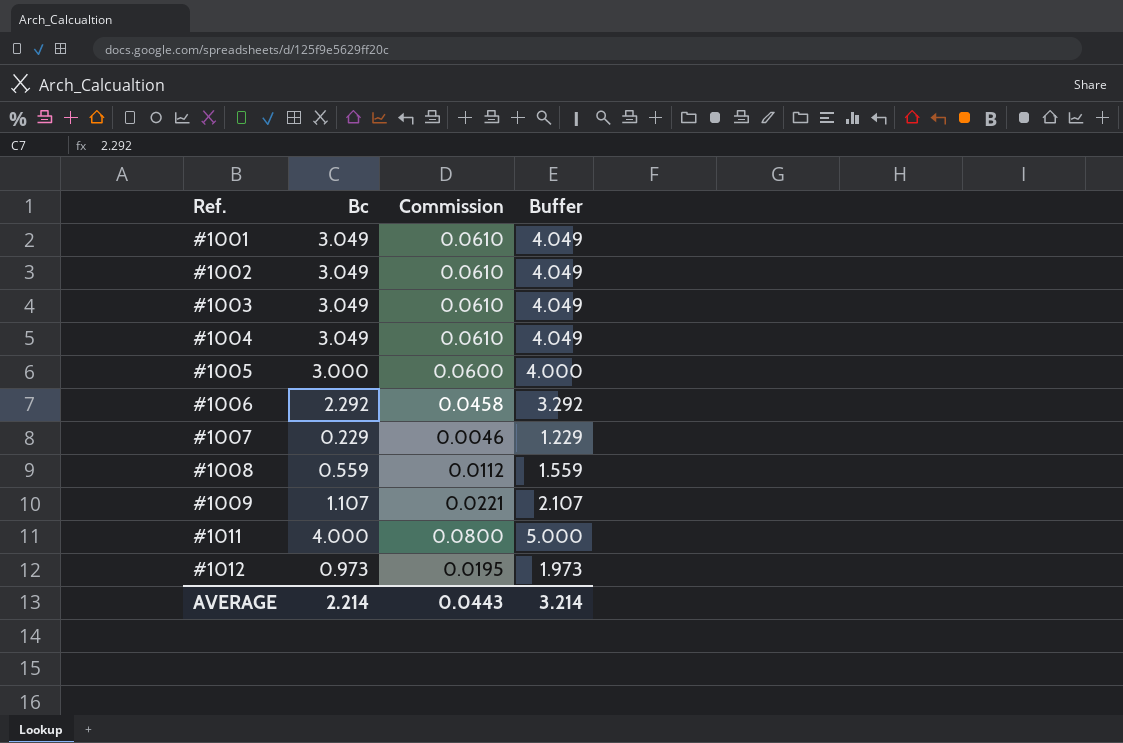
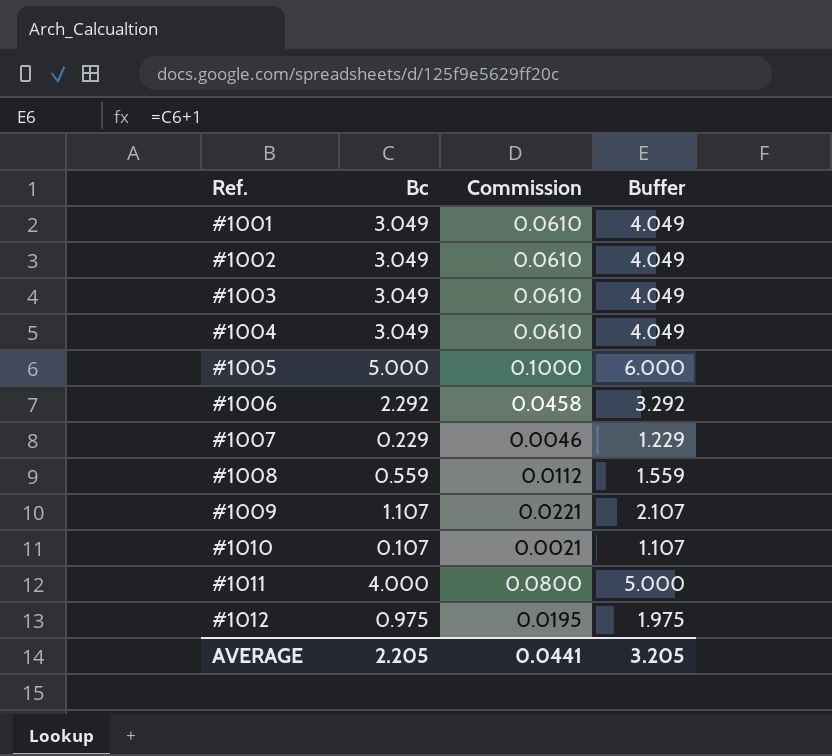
#1005 | Bc: 3.000 -> 5.000
#1005 | Commission: 0.0600 -> 0.1000
#1005 | Buffer: 4.000 -> 6.000
row #1010: none -> 0.107 | 0.0021 | 1.107
#1012 | Bc: 0.973 -> 0.975
#1012 | Buffer: 1.973 -> 1.975
AVERAGE | Bc: 2.214 -> 2.205
AVERAGE | Commission: 0.0443 -> 0.0441
AVERAGE | Buffer: 3.214 -> 3.205

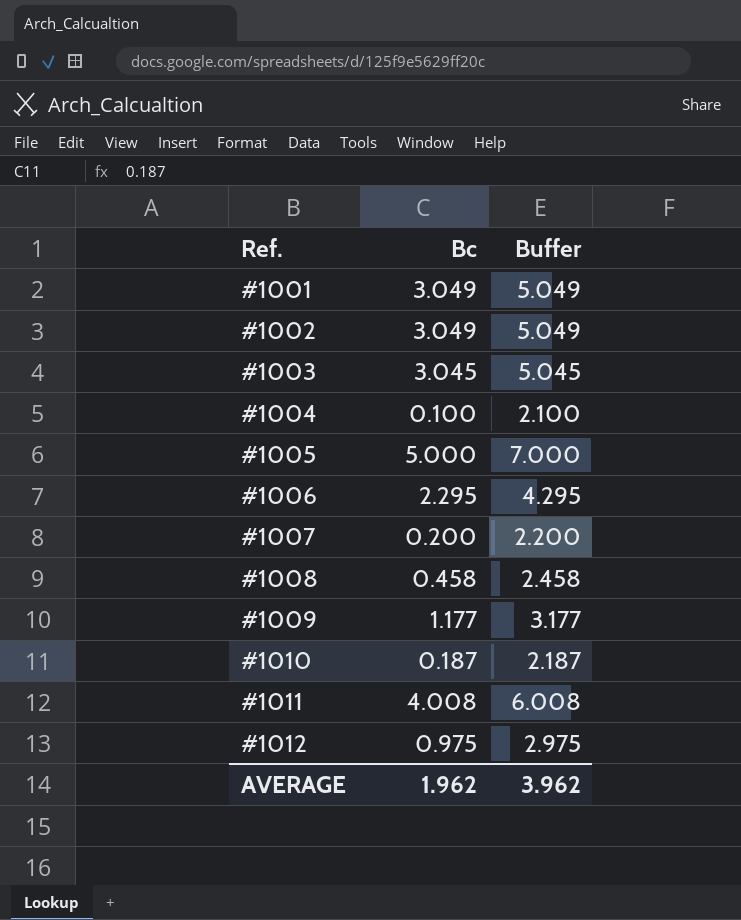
column Commission | formula: [Bc] * 0.02 -> none
column Buffer | formula: [Bc] + 1 -> [Bc] + 2
#1003 | Bc: 3.049 -> 3.045
#1004 | Bc: 3.049 -> 0.100
#1006 | Bc: 2.292 -> 2.295
#1007 | Bc: 0.229 -> 0.200
#1008 | Bc: 0.559 -> 0.458
#1009 | Bc: 1.107 -> 1.177
#1010 | Bc: 0.107 -> 0.187
#1011 | Bc: 4.000 -> 4.008
AVERAGE | Bc: 2.205 -> 1.962
AVERAGE | Buffer: 3.205 -> 3.962

